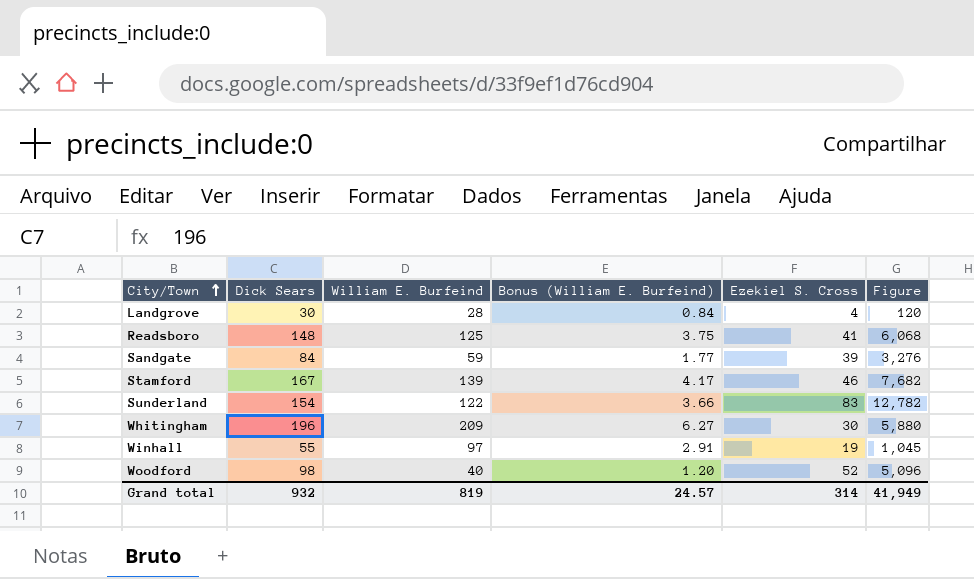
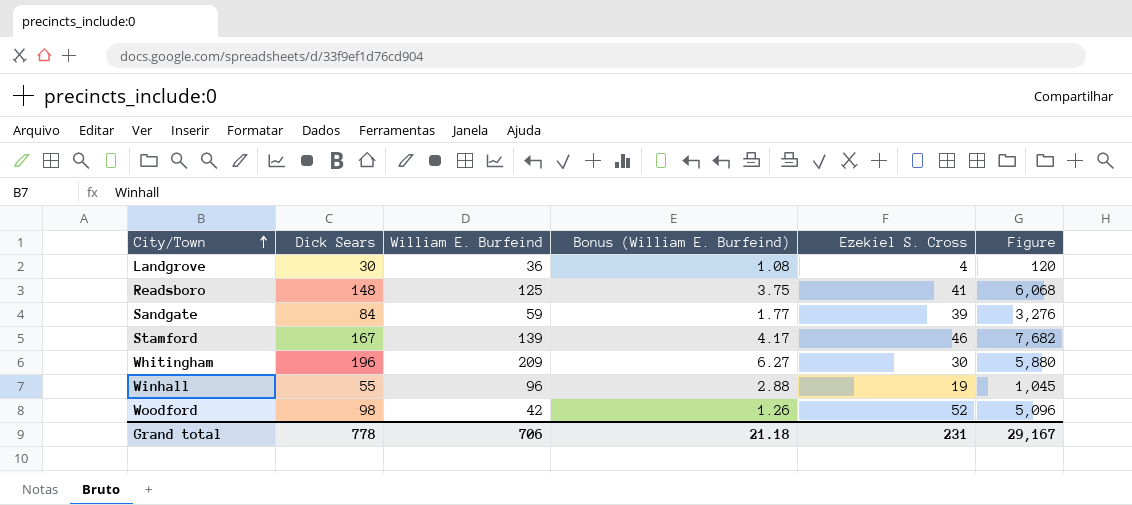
row Sunderland: 154 | 122 | 3.66 | 83 | 12,782 -> none
Landgrove | William E. Burfeind: 28 -> 36
Landgrove | Bonus (William E. Burfeind): 0.84 -> 1.08
Winhall | William E. Burfeind: 97 -> 96
Winhall | Bonus (William E. Burfeind): 2.91 -> 2.88
Woodford | William E. Burfeind: 40 -> 42
Woodford | Bonus (William E. Burfeind): 1.20 -> 1.26
Grand total | Dick Sears: 932 -> 778
Grand total | William E. Burfeind: 819 -> 706
Grand total | Bonus (William E. Burfeind): 24.57 -> 21.18
Grand total | Ezekiel S. Cross: 314 -> 231
Grand total | Figure: 41,949 -> 29,167

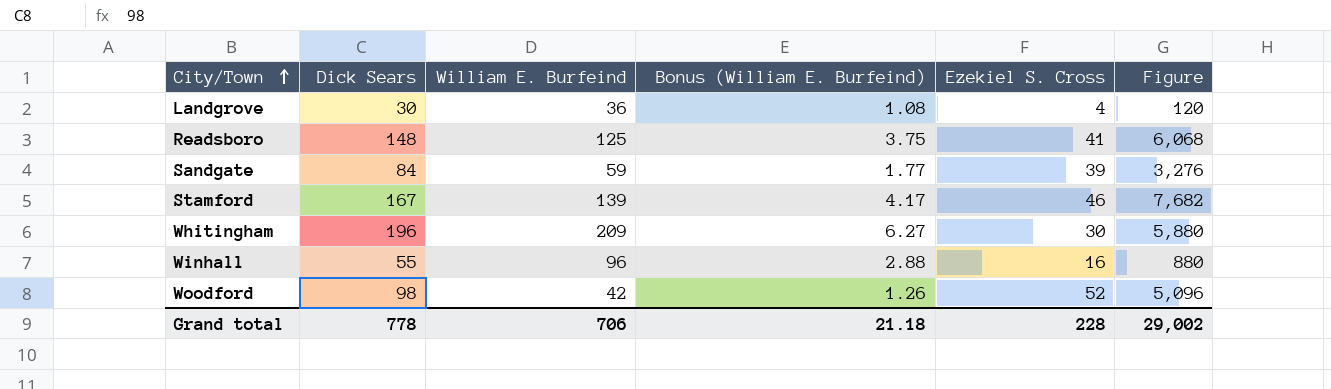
Winhall | Ezekiel S. Cross: 19 -> 16
Winhall | Figure: 1,045 -> 880
Grand total | Ezekiel S. Cross: 231 -> 228
Grand total | Figure: 29,167 -> 29,002

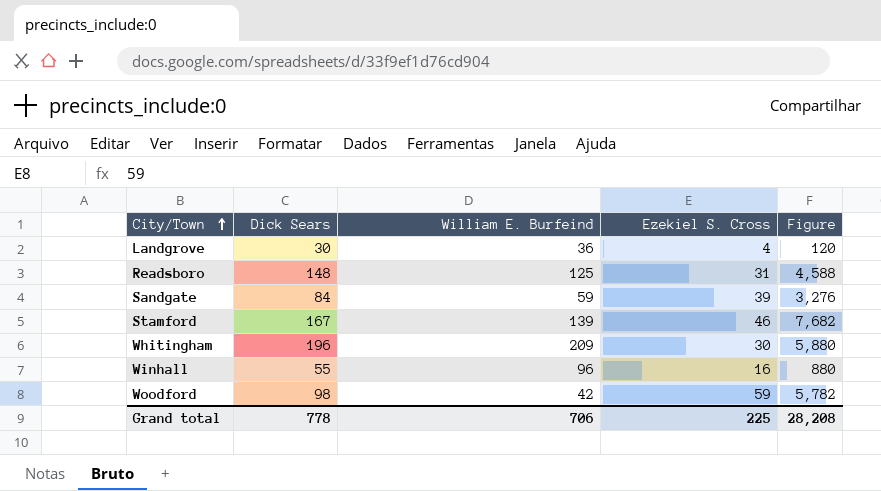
column Bonus (William E. Burfeind) | formula: [William E. Burfeind] * 0.03 -> none
Readsboro | Ezekiel S. Cross: 41 -> 31
Readsboro | Figure: 6,068 -> 4,588
Woodford | Ezekiel S. Cross: 52 -> 59
Woodford | Figure: 5,096 -> 5,782
Grand total | Ezekiel S. Cross: 228 -> 225
Grand total | Figure: 29,002 -> 28,208

